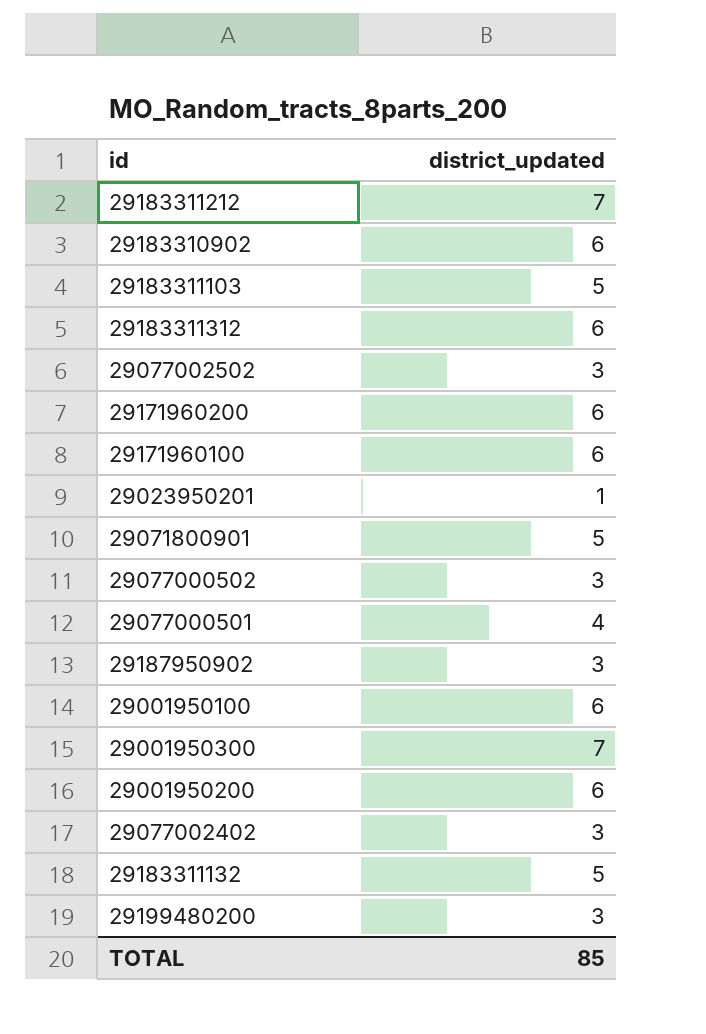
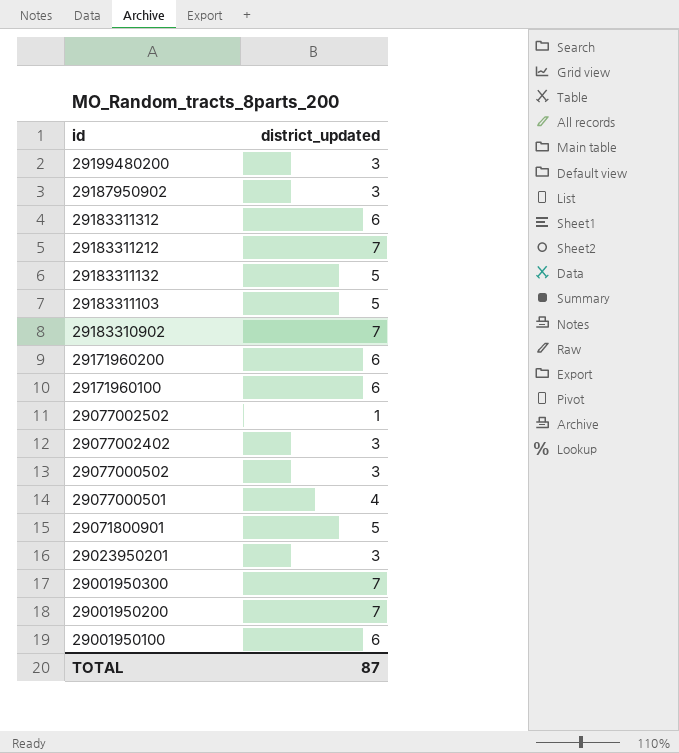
row order: none -> id descending
29183310902 | district_updated: 6 -> 7
29077002502 | district_updated: 3 -> 1
29023950201 | district_updated: 1 -> 3
29001950200 | district_updated: 6 -> 7
TOTAL | district_updated: 85 -> 87

